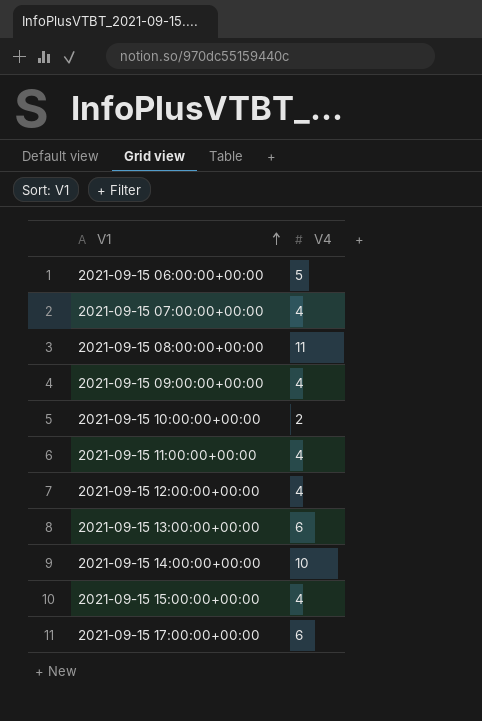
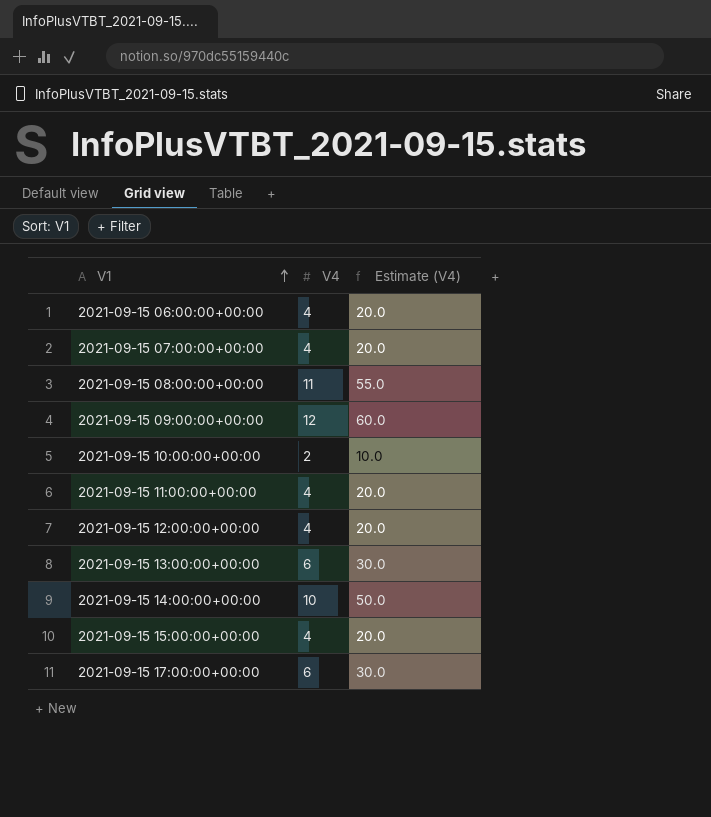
column Estimate (V4) | formula: none -> [V4] * 5
2021-09-15 06:00:00+00:00 | V4: 5 -> 4
2021-09-15 09:00:00+00:00 | V4: 4 -> 12

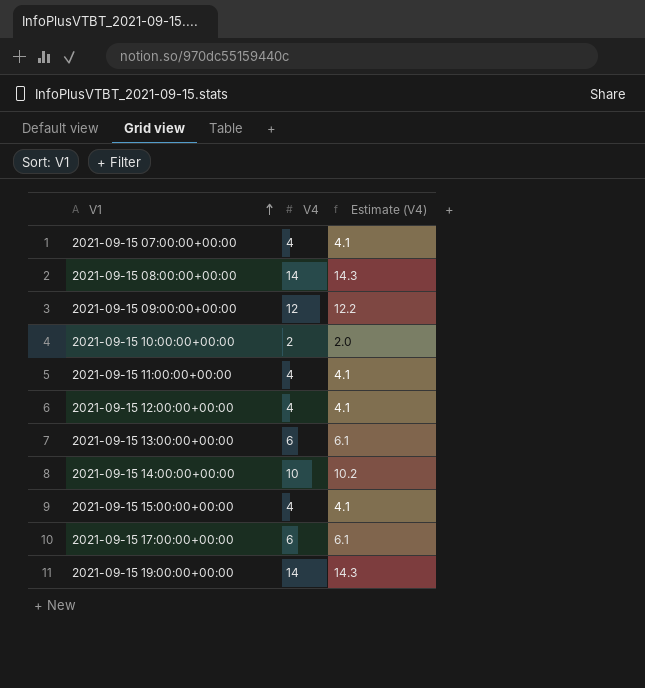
column Estimate (V4) | formula: [V4] * 5 -> [V4] * 1.02
row 2021-09-15 06:00:00+00:00: 4 | 20.0 -> none
2021-09-15 08:00:00+00:00 | V4: 11 -> 14
row 2021-09-15 19:00:00+00:00: none -> 14 | 14.3

